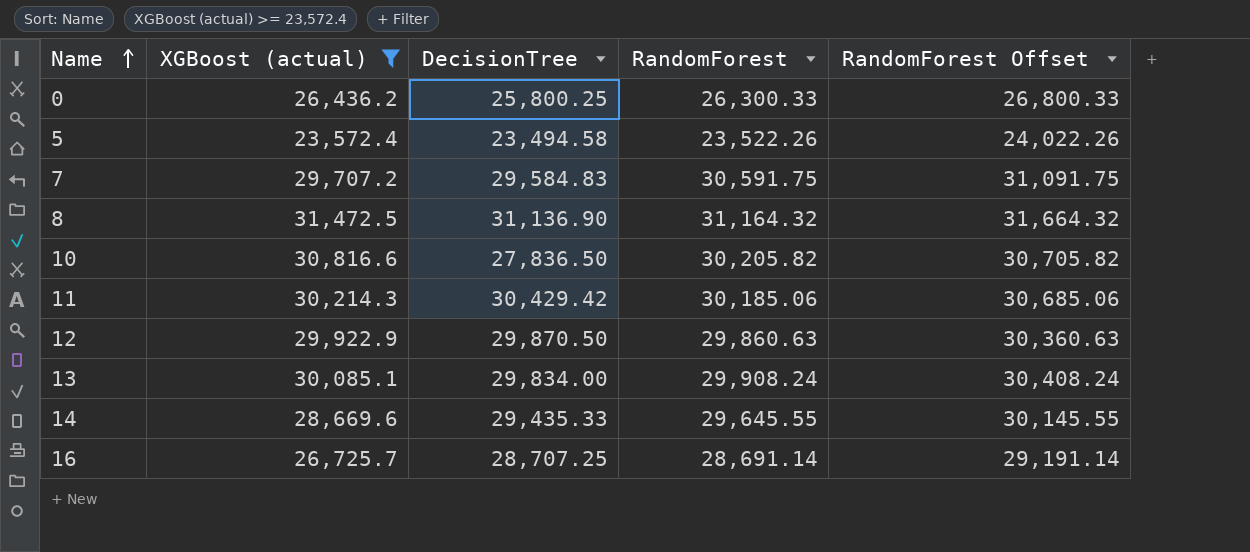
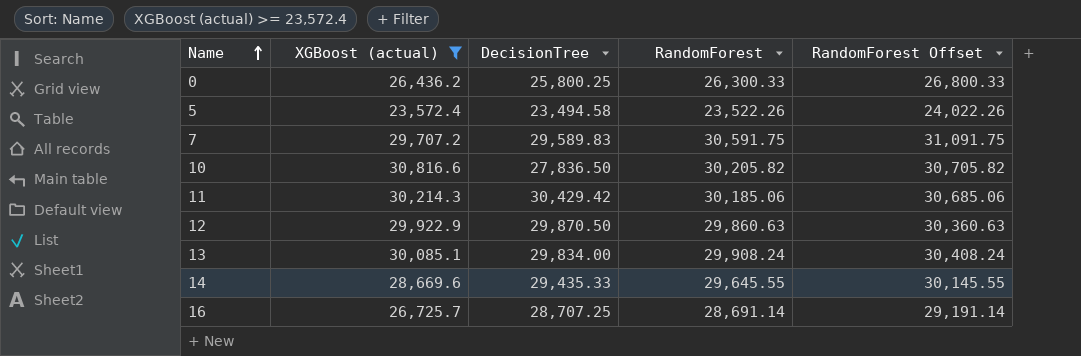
row 8: 31,472.5 | 31,136.90 | 31,164.32 | 31,664.32 -> none
7 | DecisionTree: 29,584.83 -> 29,589.83

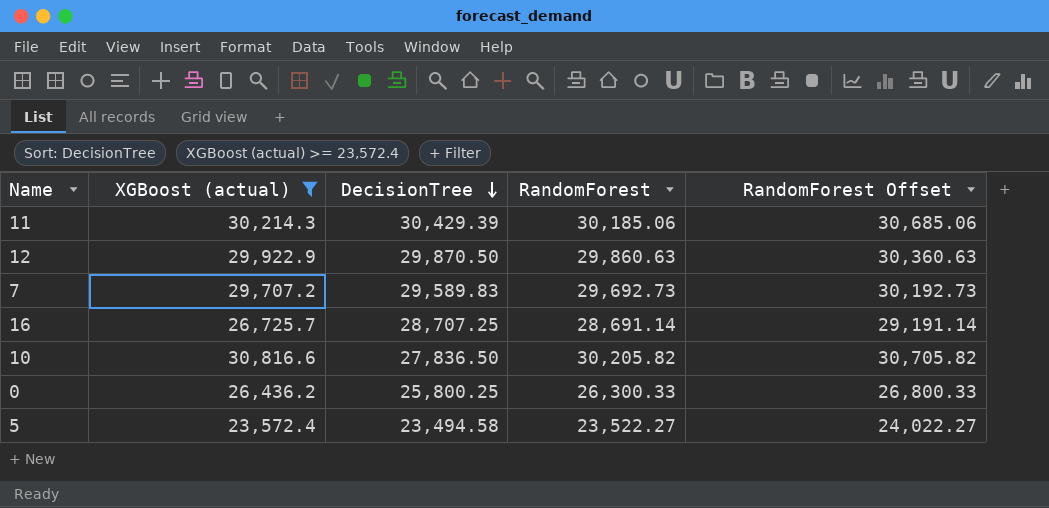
row order: Name ascending -> DecisionTree descending
row 13: 30,085.1 | 29,834.00 | 29,908.24 | 30,408.24 -> none
row 14: 28,669.6 | 29,435.33 | 29,645.55 | 30,145.55 -> none
11 | DecisionTree: 30,429.42 -> 30,429.39
7 | RandomForest: 30,591.75 -> 29,692.73
7 | RandomForest Offset: 31,091.75 -> 30,192.73
5 | RandomForest: 23,522.26 -> 23,522.27
5 | RandomForest Offset: 24,022.26 -> 24,022.27

